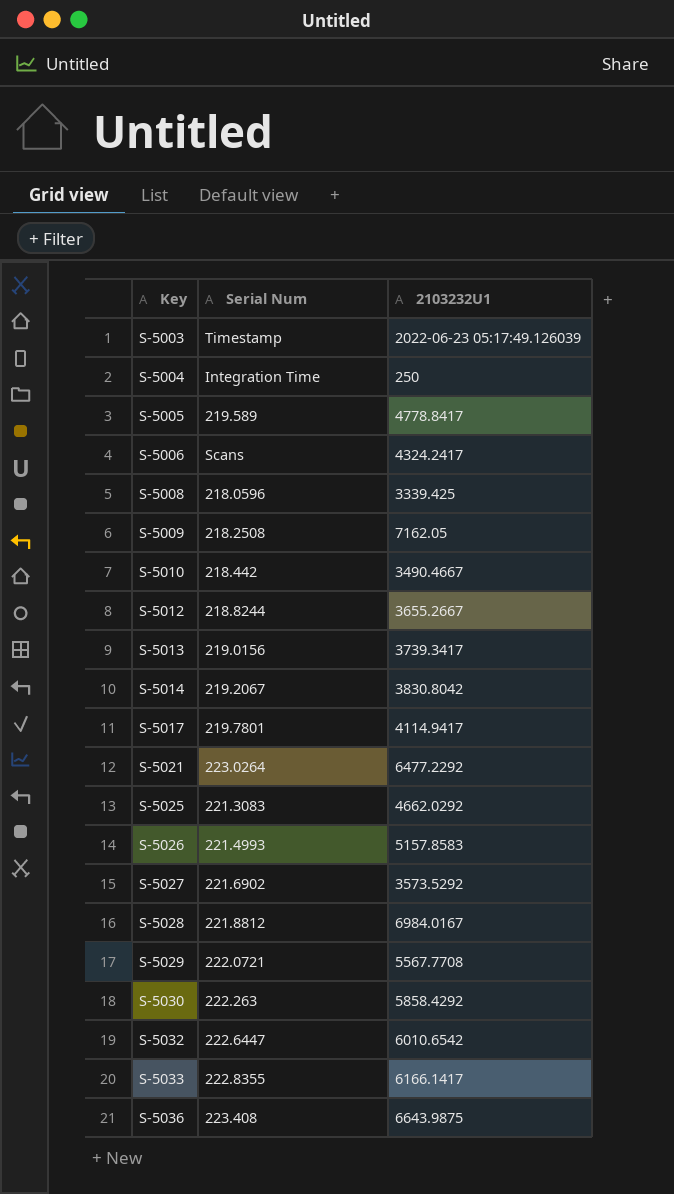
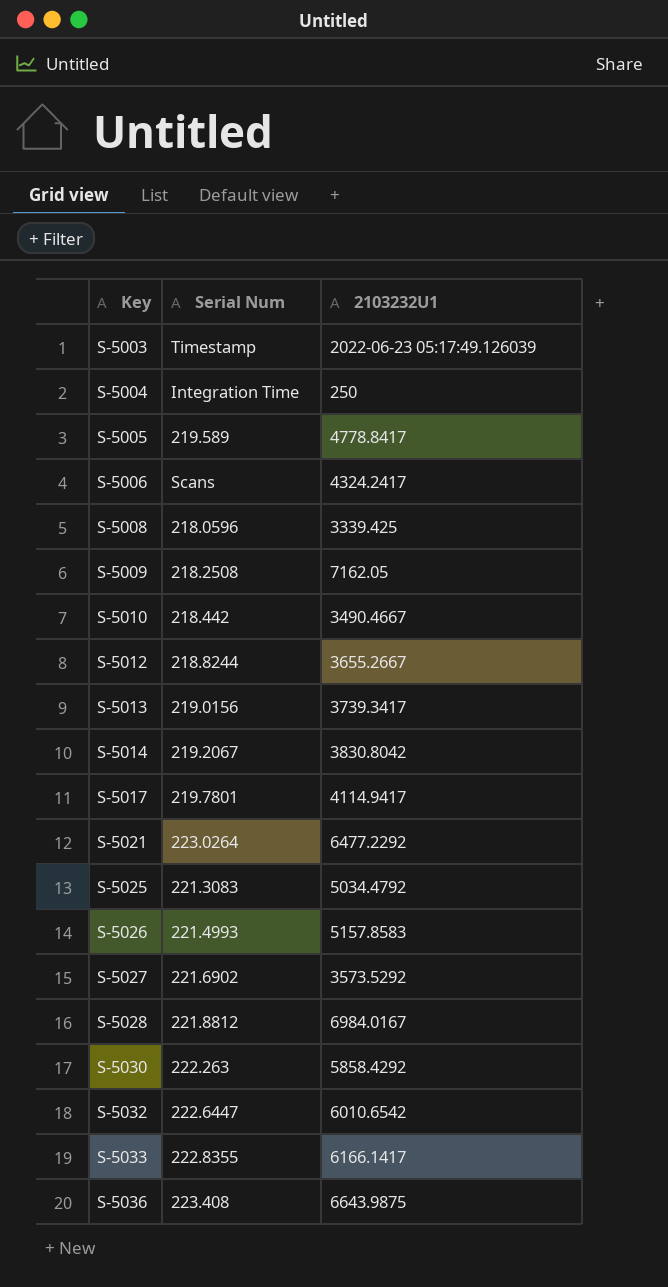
row S-5029: 222.0721 | 5567.7708 -> none
S-5025 | 2103232U1: 4662.0292 -> 5034.4792

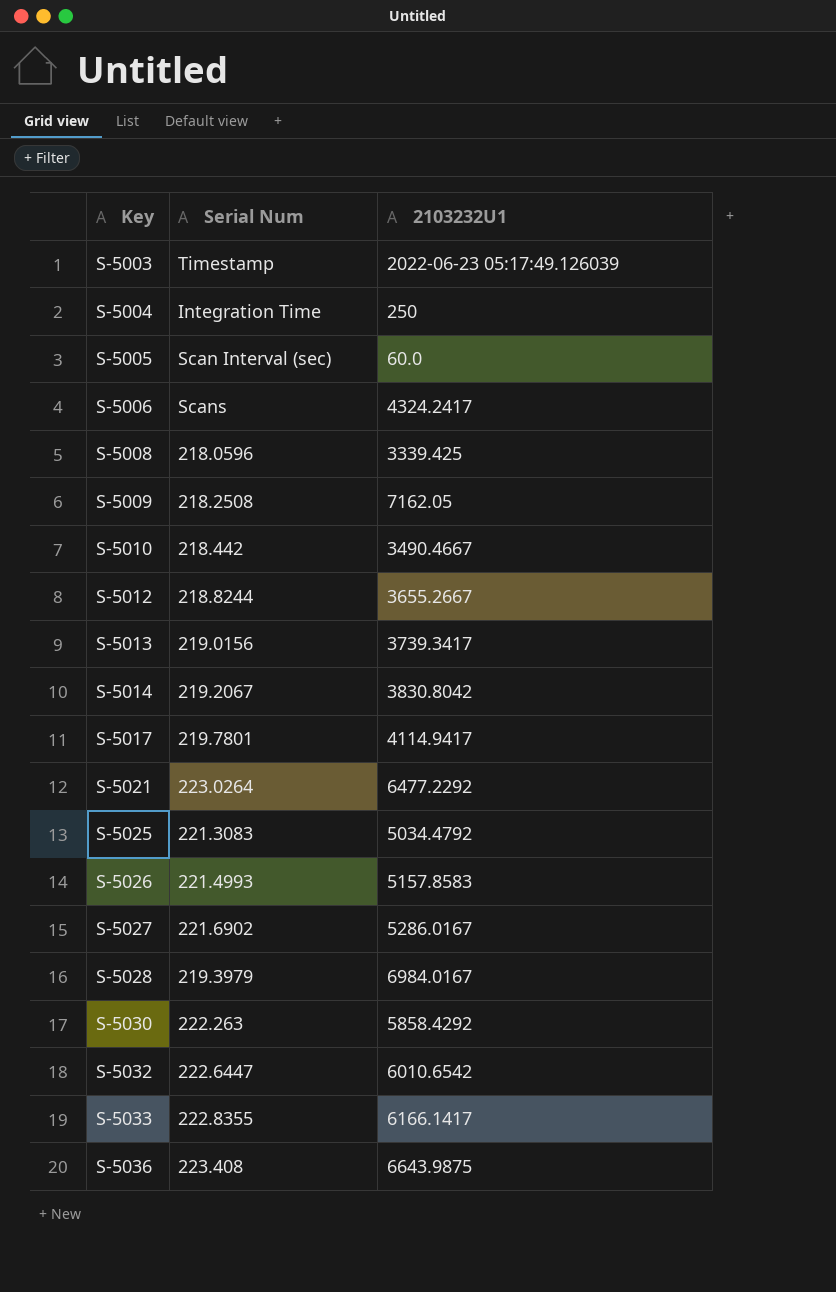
S-5005 | Serial Num: 219.589 -> Scan Interval (sec)
S-5005 | 2103232U1: 4778.8417 -> 60.0
S-5027 | 2103232U1: 3573.5292 -> 5286.0167
S-5028 | Serial Num: 221.8812 -> 219.3979

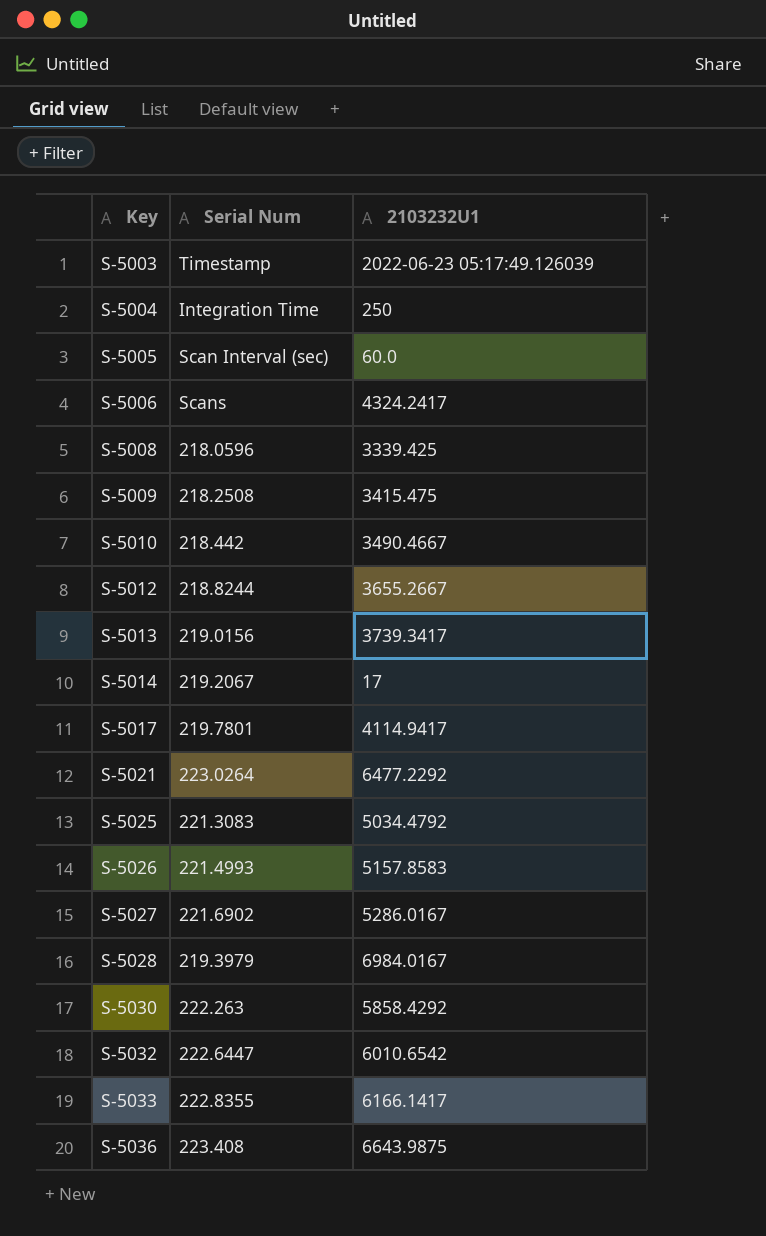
S-5009 | 2103232U1: 7162.05 -> 3415.475
S-5014 | 2103232U1: 3830.8042 -> 17

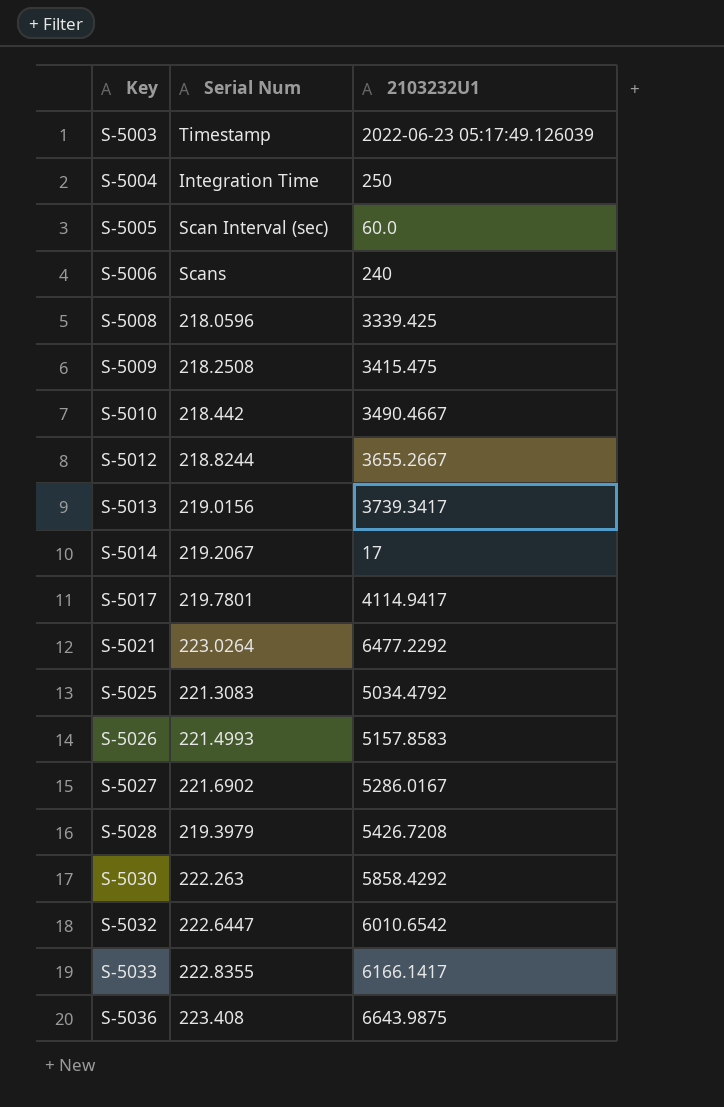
S-5006 | 2103232U1: 4324.2417 -> 240
S-5028 | 2103232U1: 6984.0167 -> 5426.7208

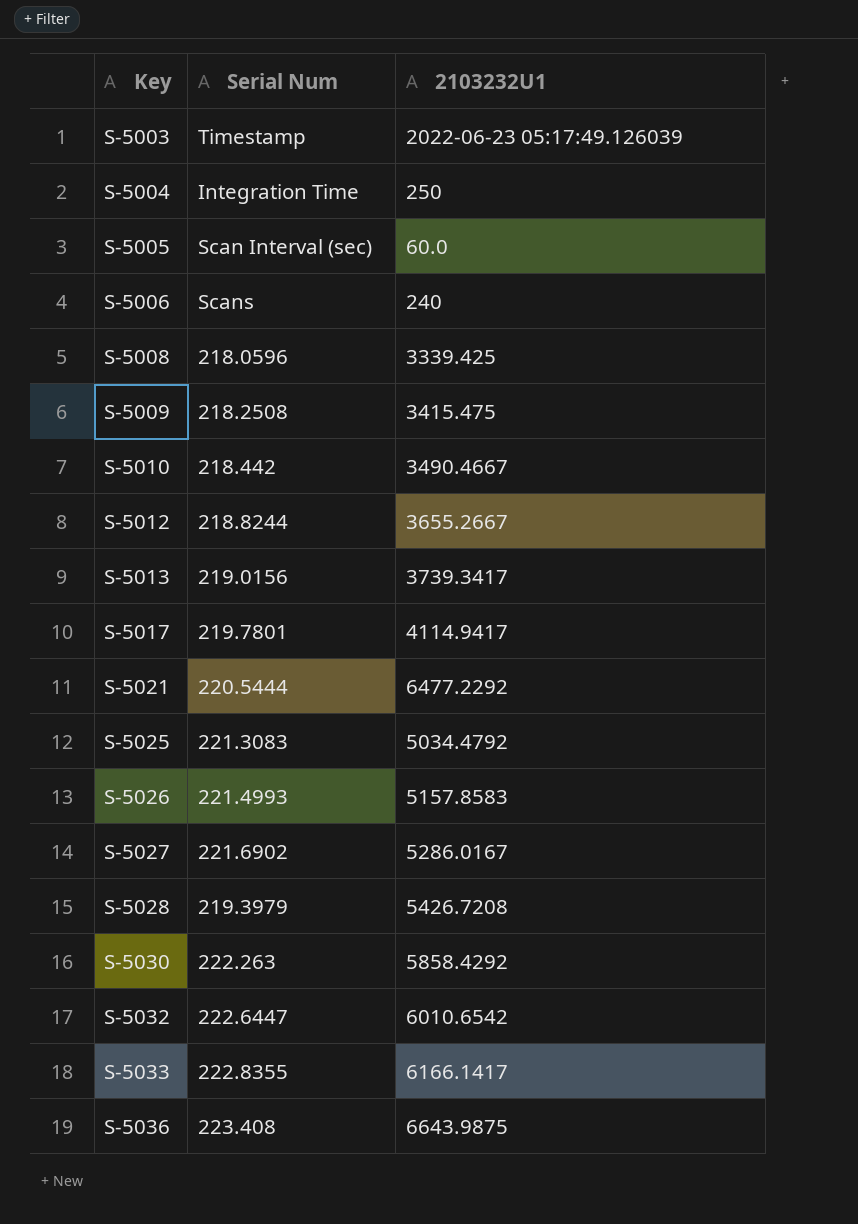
row S-5014: 219.2067 | 17 -> none
S-5021 | Serial Num: 223.0264 -> 220.5444

